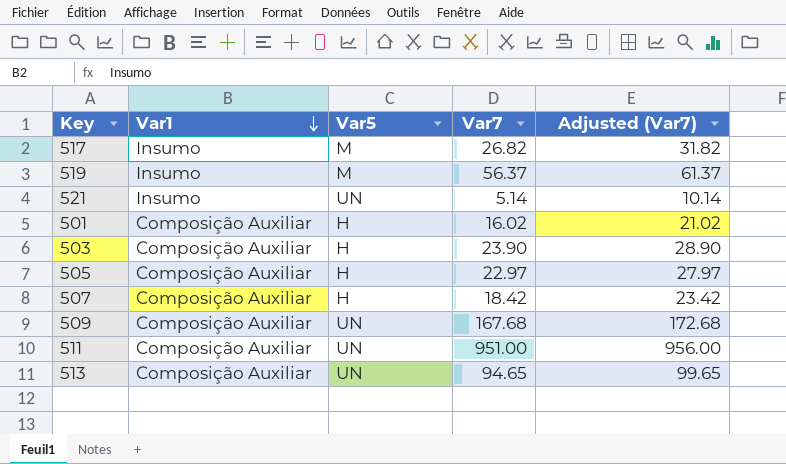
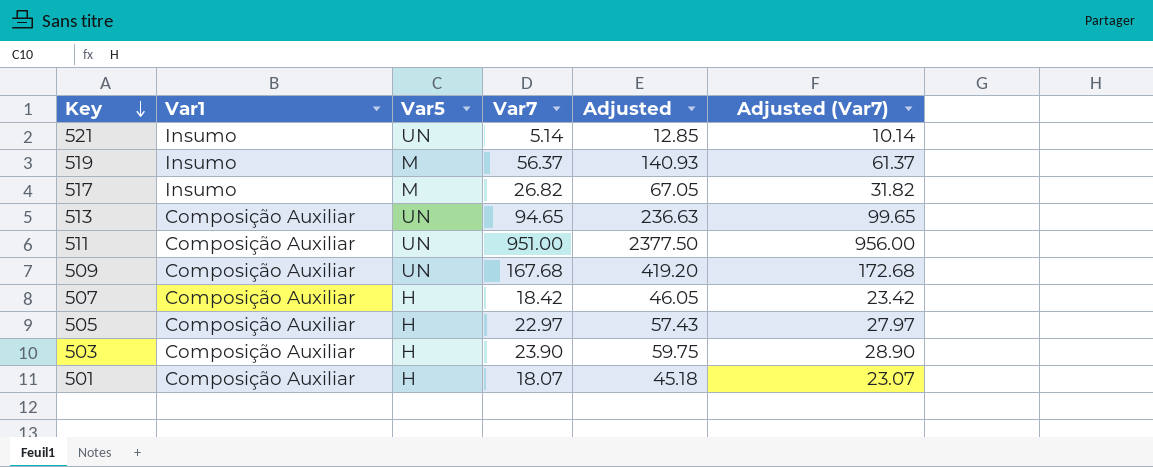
row order: Var1 descending -> Key descending
column Adjusted | formula: none -> [Var7] * 2.5
501 | Var7: 16.02 -> 18.07
501 | Adjusted (Var7): 21.02 -> 23.07

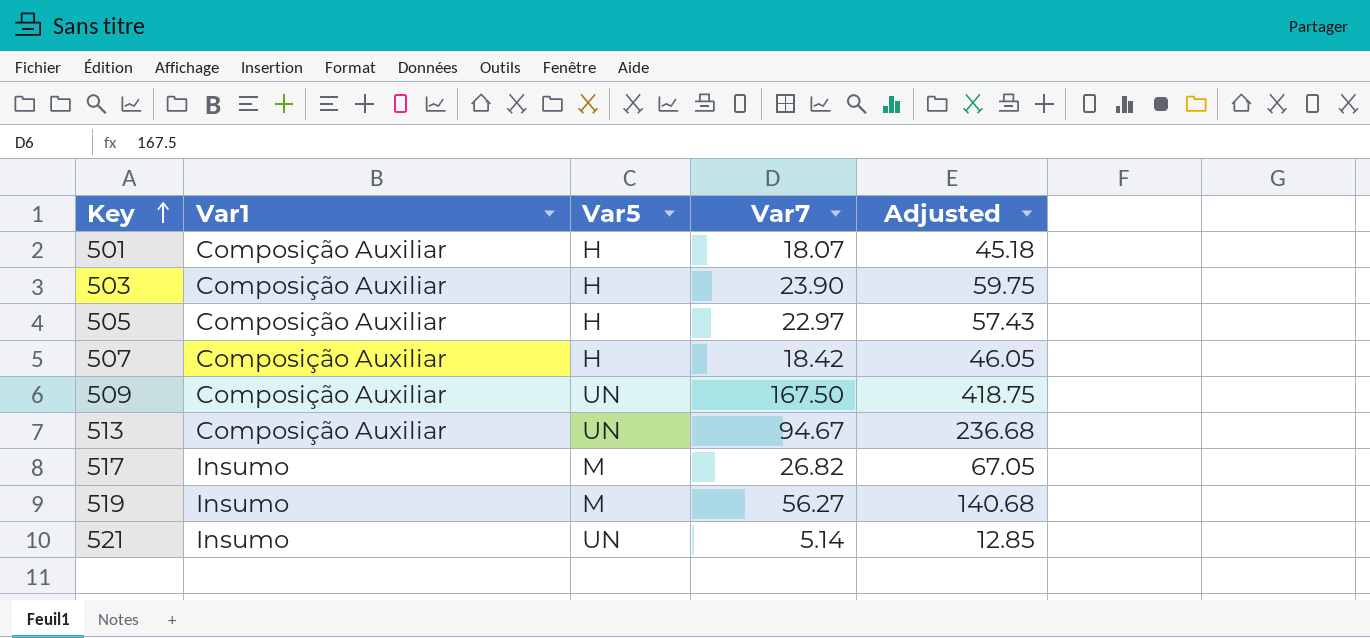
row order: Key descending -> Key ascending
column Adjusted (Var7) | formula: [Var7] + 5 -> none
row 511: Composição Auxiliar | UN | 951.00 | 2377.50 | 956.00 -> none
509 | Var7: 167.68 -> 167.50
509 | Adjusted: 419.20 -> 418.75
513 | Var7: 94.65 -> 94.67
513 | Adjusted: 236.63 -> 236.68
519 | Var7: 56.37 -> 56.27
519 | Adjusted: 140.93 -> 140.68

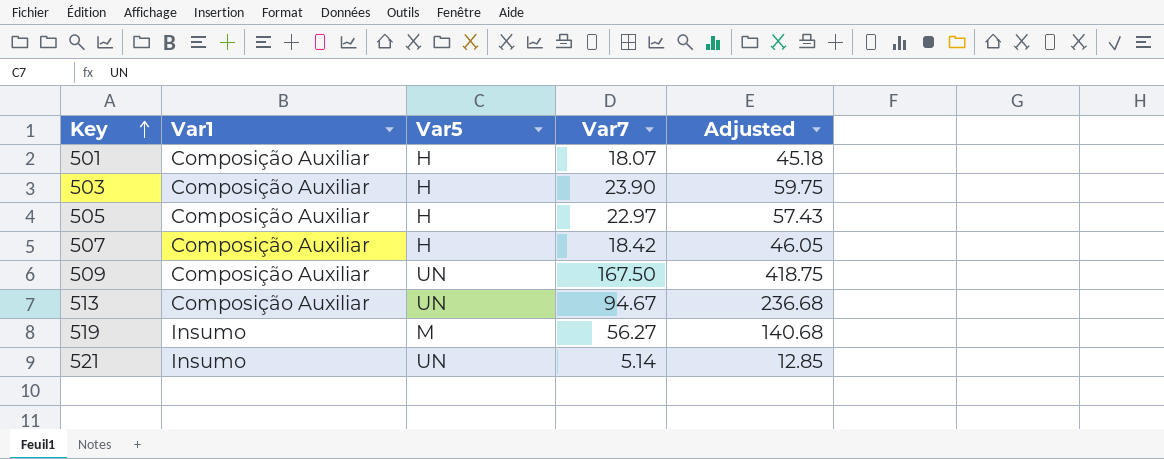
row 517: Insumo | M | 26.82 | 67.05 -> none

